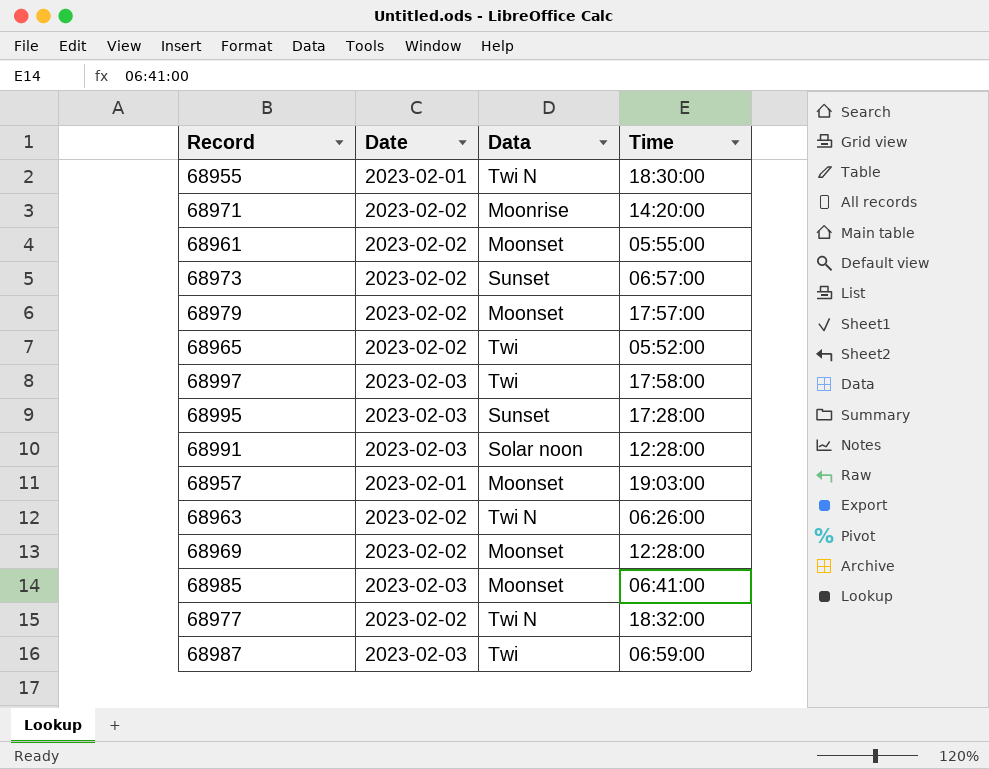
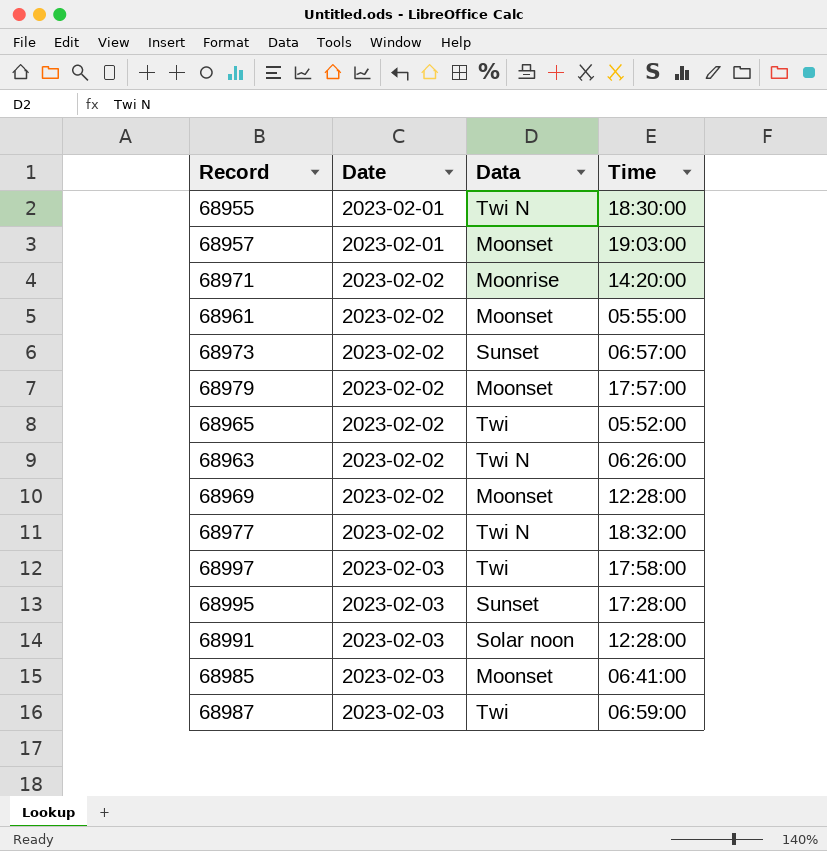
row order: none -> Date ascending

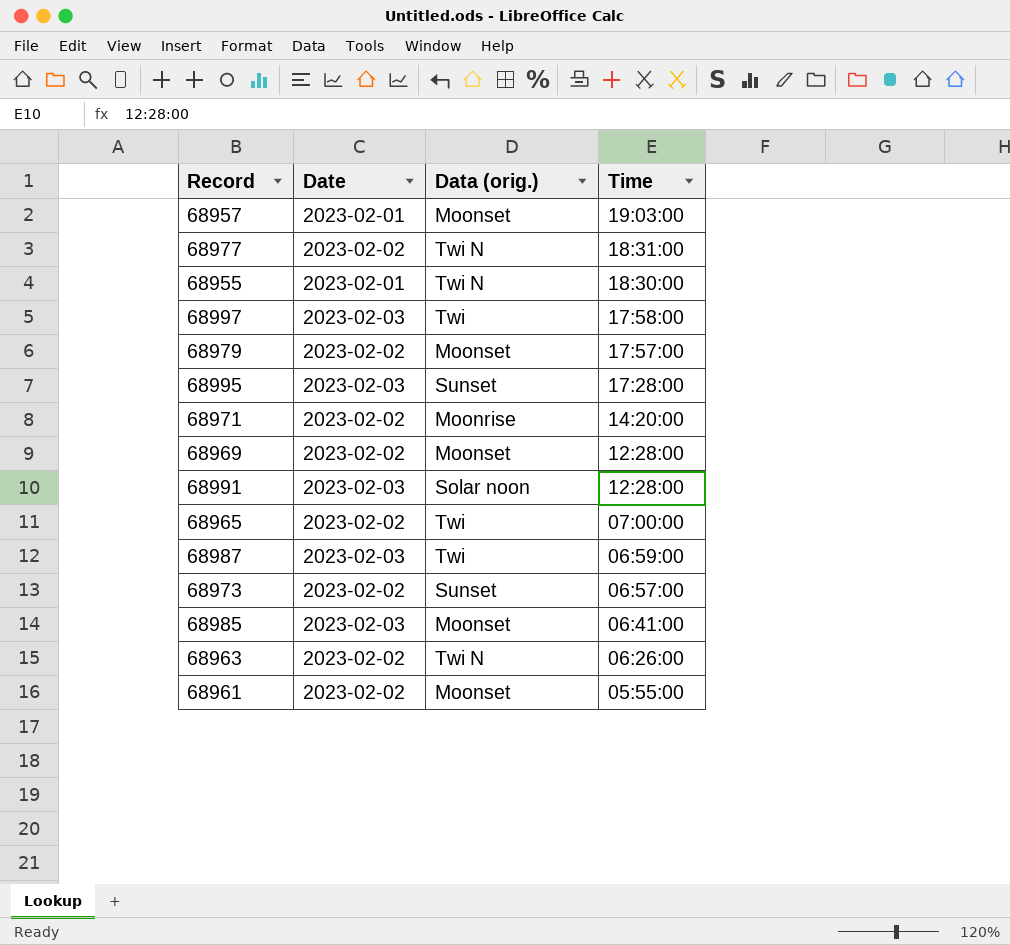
row order: Date ascending -> Time descending
column name: Data -> Data (orig.)
68977 | Time: 18:32:00 -> 18:31:00
68965 | Time: 05:52:00 -> 07:00:00

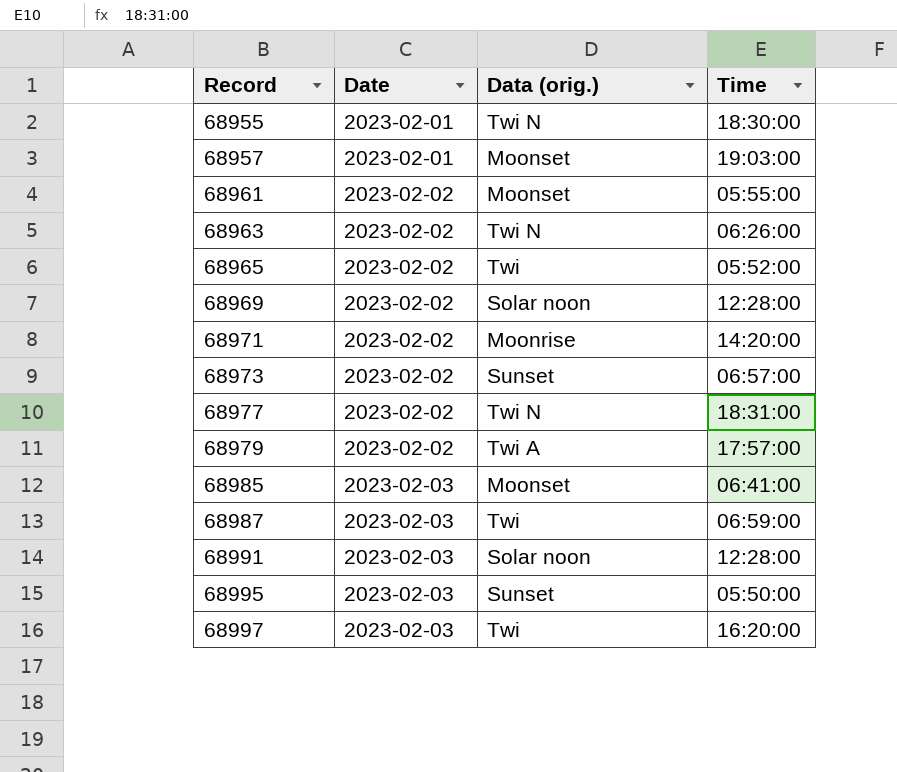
row order: Time descending -> Record ascending
68965 | Time: 07:00:00 -> 05:52:00
68969 | Data (orig.): Moonset -> Solar noon
68979 | Data (orig.): Moonset -> Twi A
68995 | Time: 17:28:00 -> 05:50:00
68997 | Time: 17:58:00 -> 16:20:00

